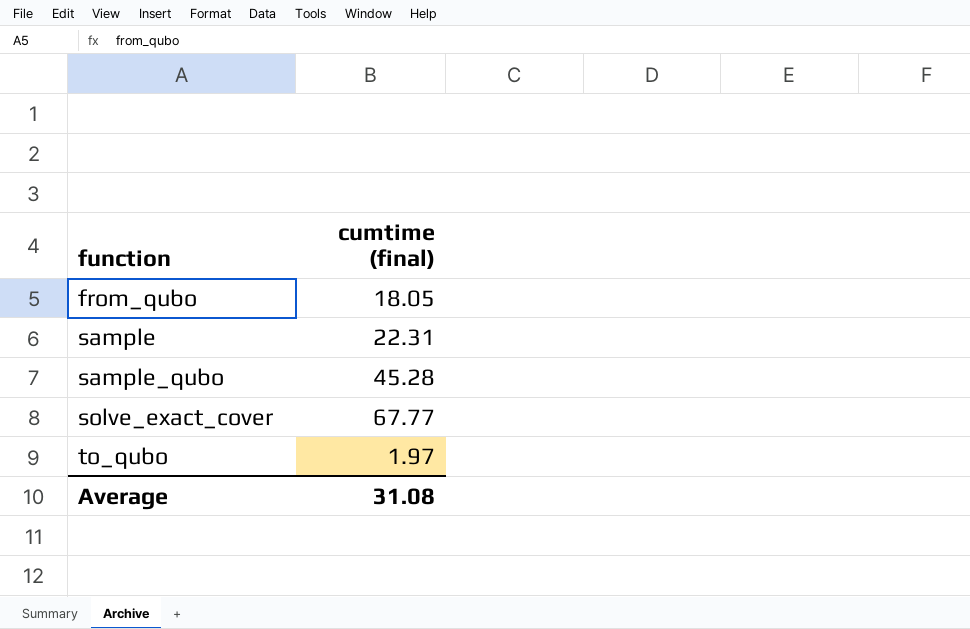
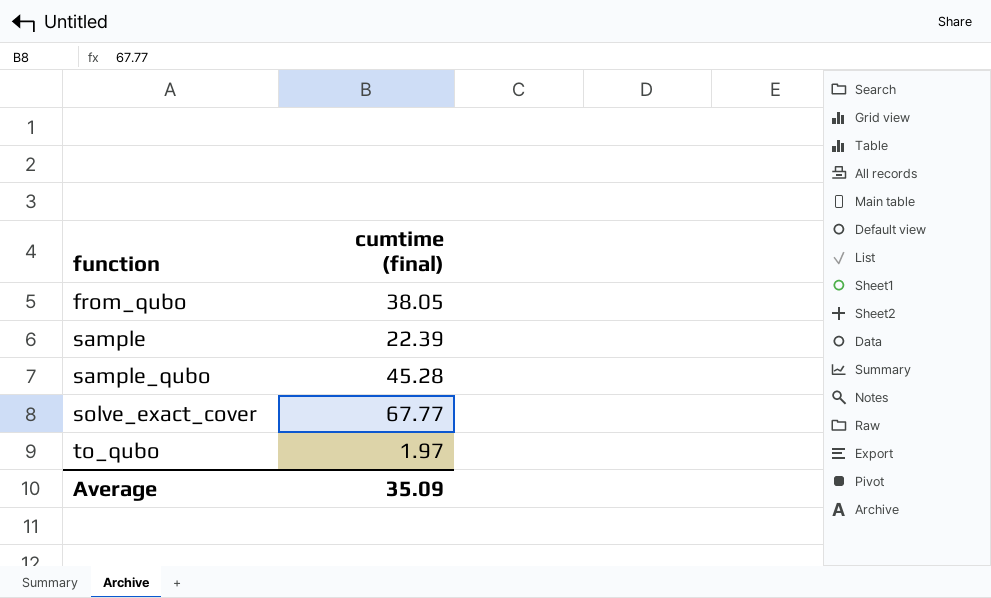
from_qubo | cumtime (final): 18.05 -> 38.05
sample | cumtime (final): 22.31 -> 22.39
Average | cumtime (final): 31.08 -> 35.09

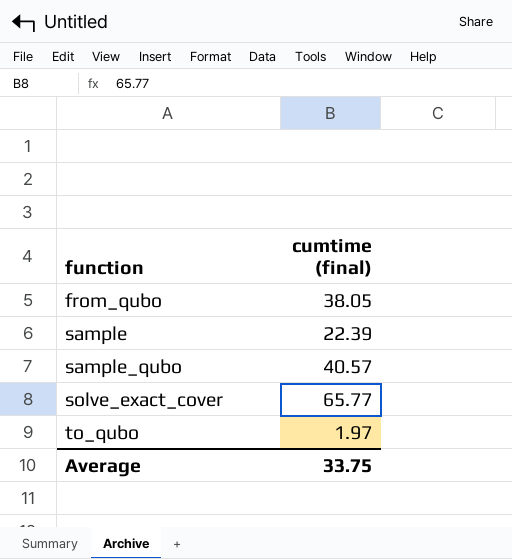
sample_qubo | cumtime (final): 45.28 -> 40.57
solve_exact_cover | cumtime (final): 67.77 -> 65.77
Average | cumtime (final): 35.09 -> 33.75

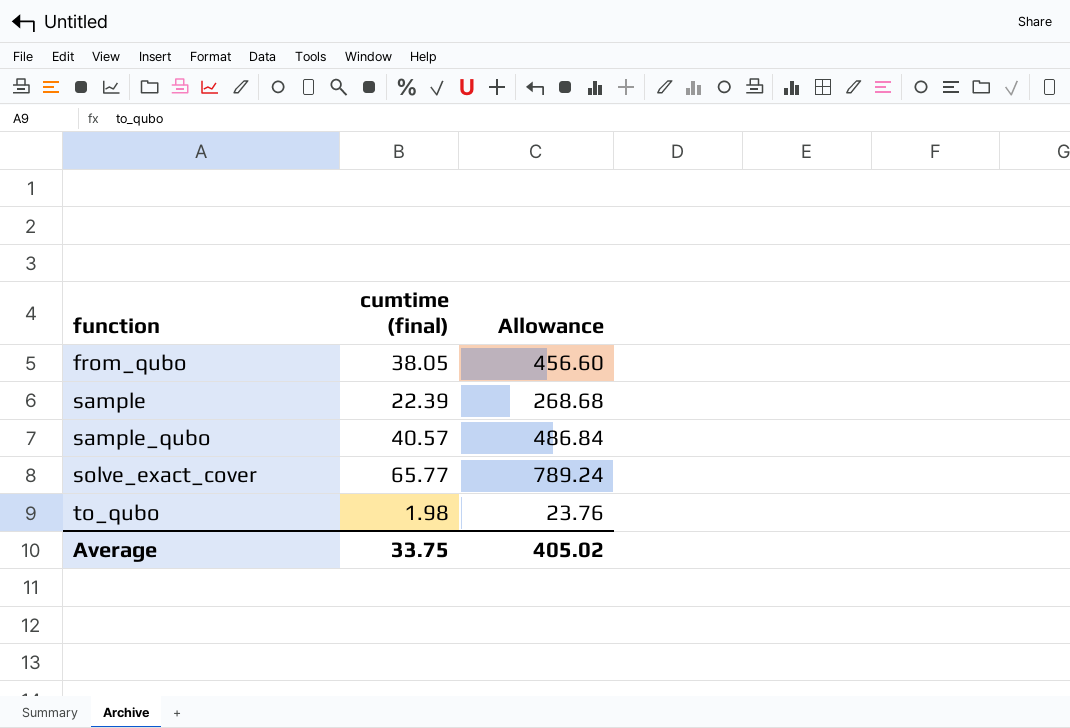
column Allowance | formula: none -> [cumtime (final)] * 12
to_qubo | cumtime (final): 1.97 -> 1.98

